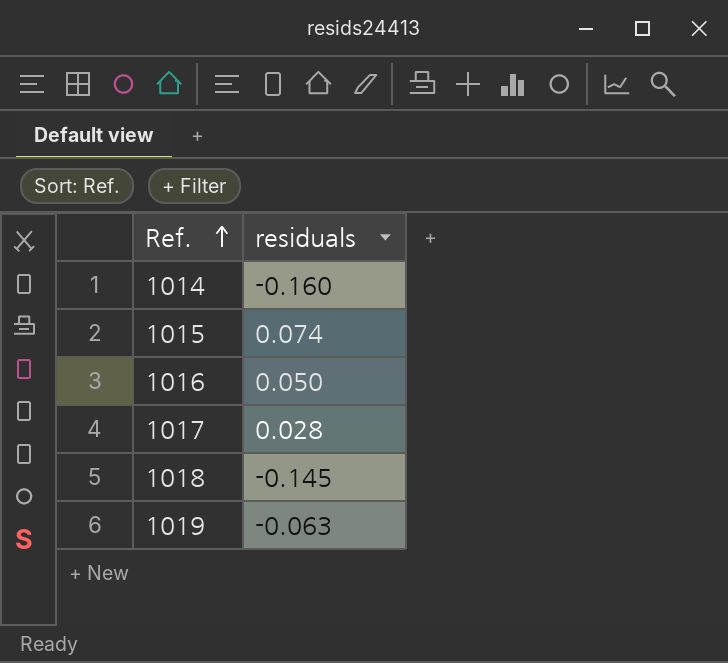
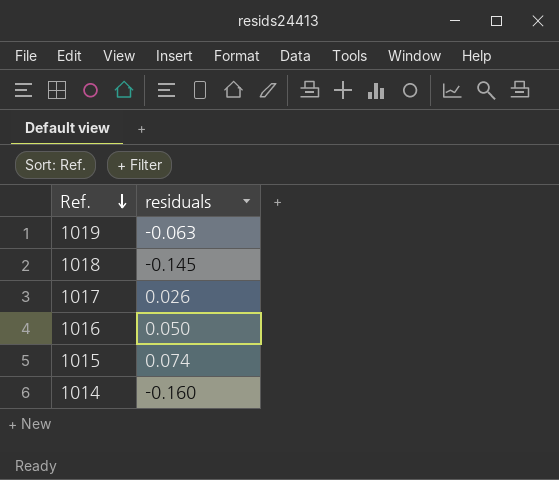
row order: Ref. ascending -> Ref. descending
1017 | residuals: 0.028 -> 0.026

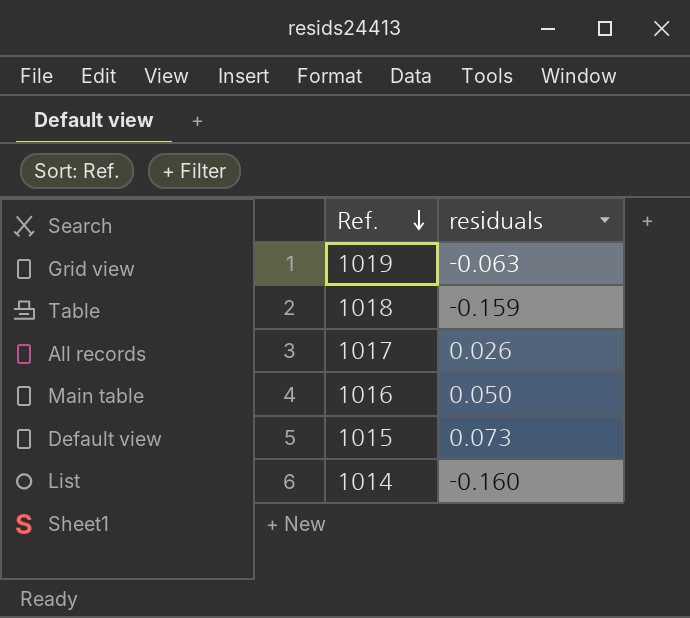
1018 | residuals: -0.145 -> -0.159
1015 | residuals: 0.074 -> 0.073

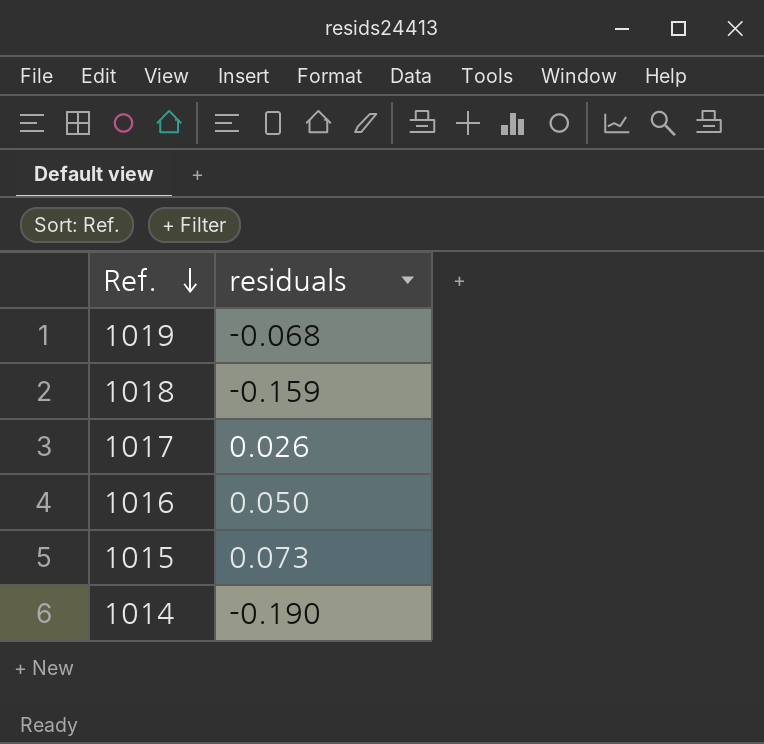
1019 | residuals: -0.063 -> -0.068
1014 | residuals: -0.160 -> -0.190

